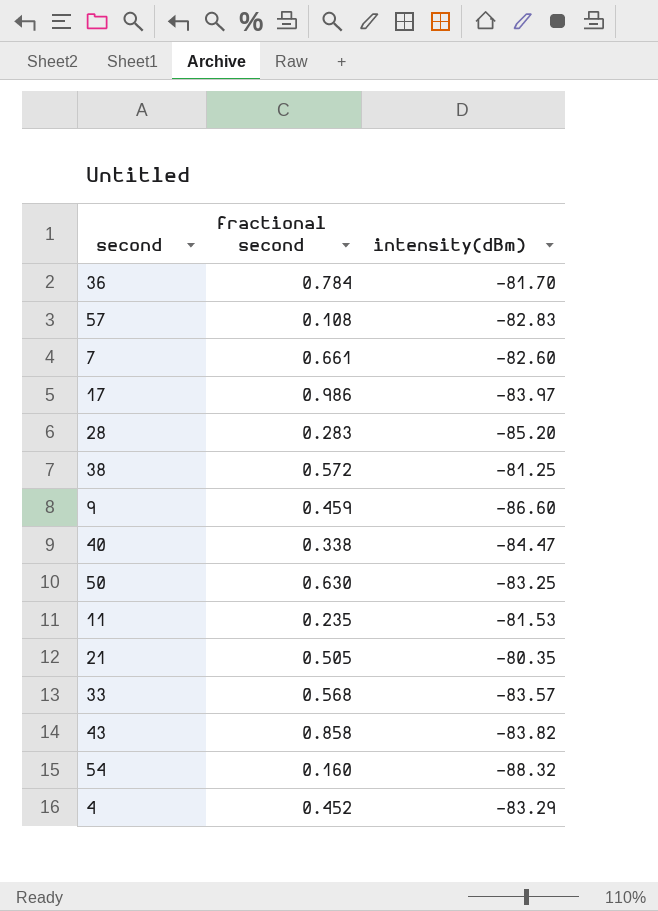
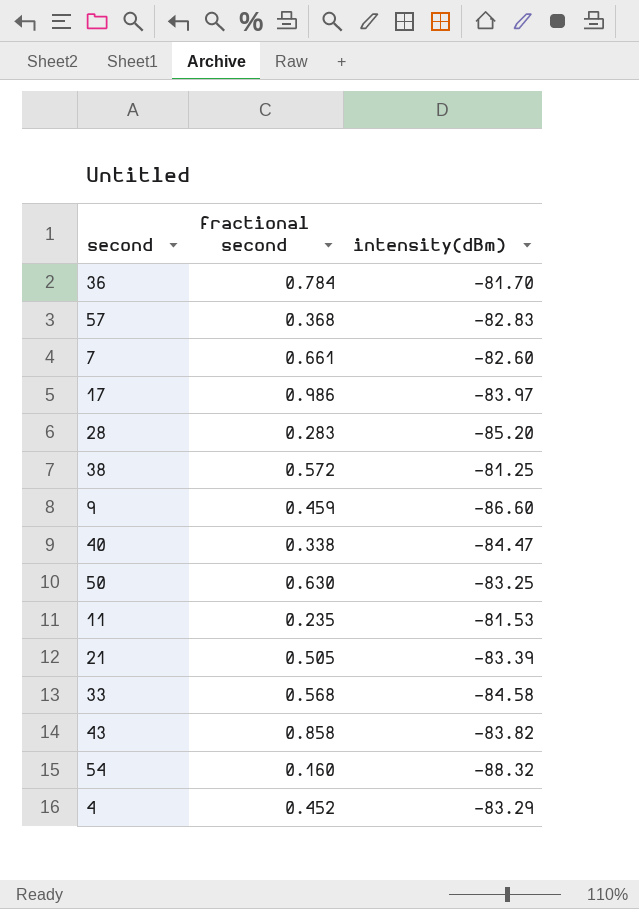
57 | fractional second: 0.108 -> 0.368
21 | intensity(dBm): -80.35 -> -83.39
33 | intensity(dBm): -83.57 -> -84.58

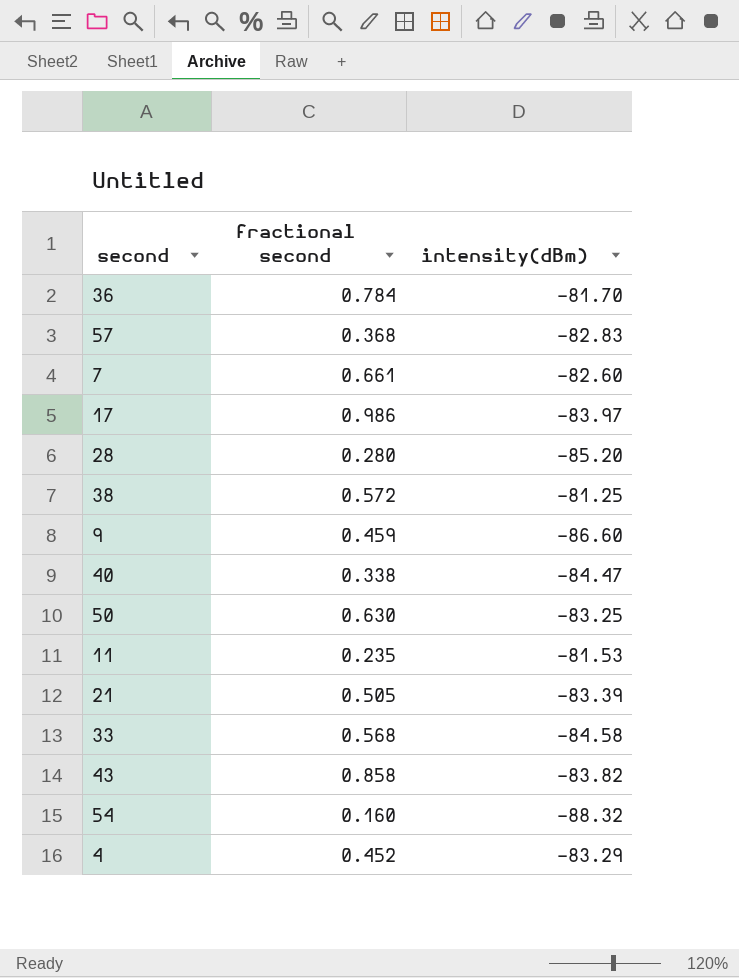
28 | fractional second: 0.283 -> 0.280

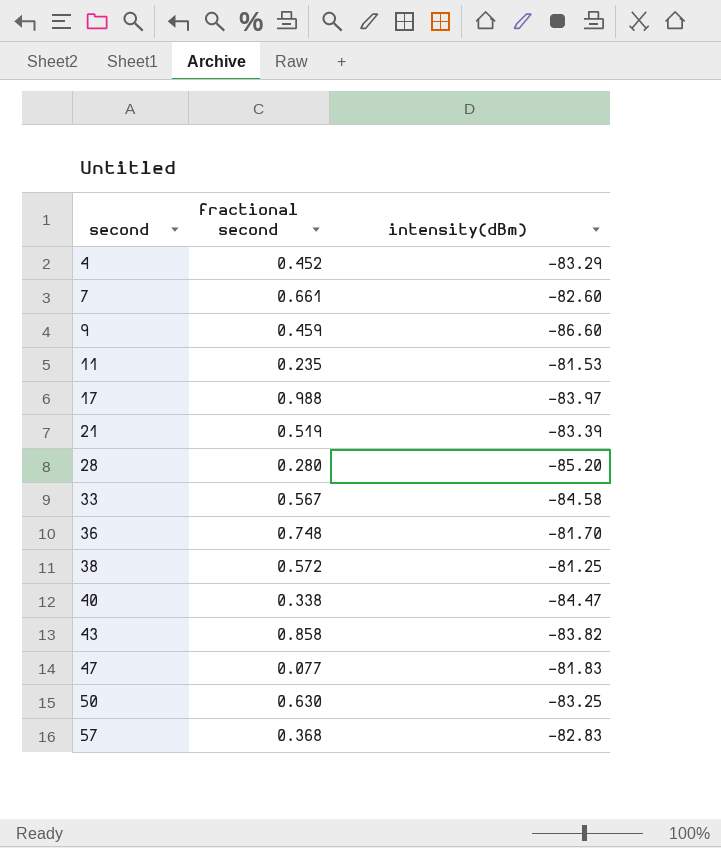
row order: none -> second ascending
row 54: 0.160 | -88.32 -> none
17 | fractional second: 0.986 -> 0.988
21 | fractional second: 0.505 -> 0.519
33 | fractional second: 0.568 -> 0.567
36 | fractional second: 0.784 -> 0.748
row 47: none -> 0.077 | -81.83

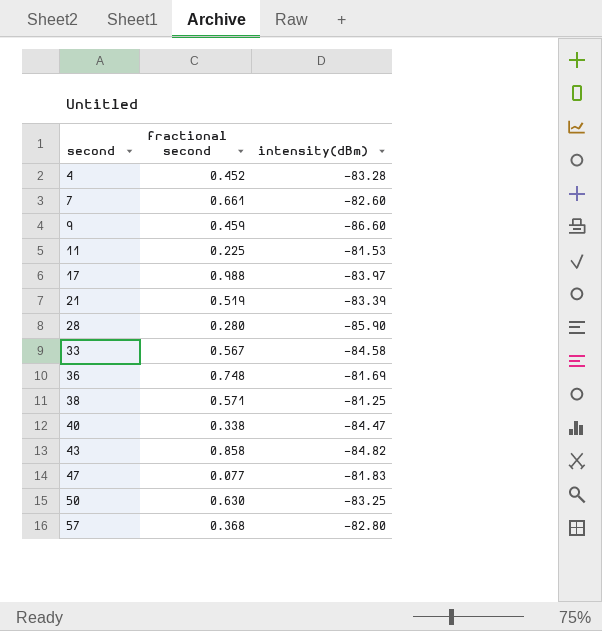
4 | intensity(dBm): -83.29 -> -83.28
11 | fractional second: 0.235 -> 0.225
28 | intensity(dBm): -85.20 -> -85.90
36 | intensity(dBm): -81.70 -> -81.69
38 | fractional second: 0.572 -> 0.571
43 | intensity(dBm): -83.82 -> -84.82
57 | intensity(dBm): -82.83 -> -82.80

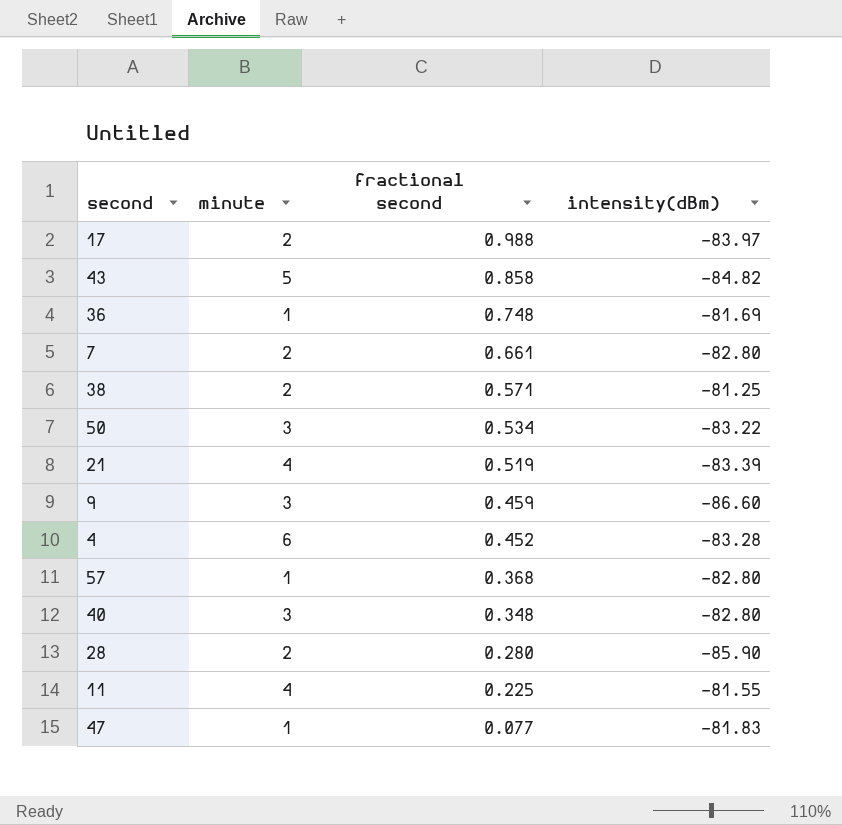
row order: second ascending -> fractional second descending
column minute | position: none -> 2
row 33: 0.567 | -84.58 -> none
7 | intensity(dBm): -82.60 -> -82.80
50 | fractional second: 0.630 -> 0.534
50 | intensity(dBm): -83.25 -> -83.22
40 | fractional second: 0.338 -> 0.348
40 | intensity(dBm): -84.47 -> -82.80
11 | intensity(dBm): -81.53 -> -81.55

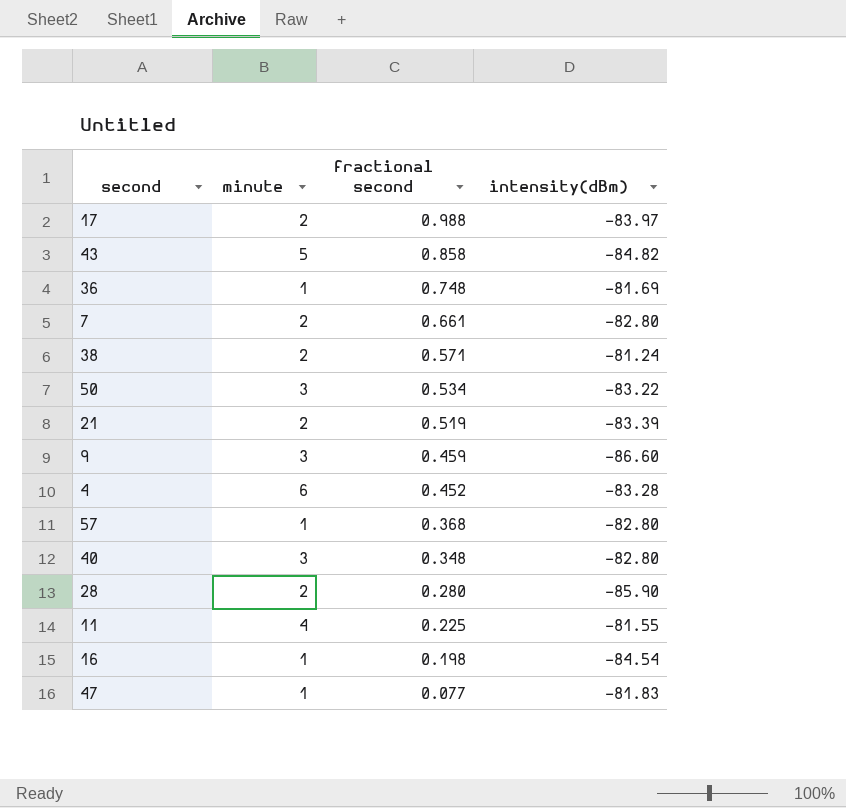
38 | intensity(dBm): -81.25 -> -81.24
21 | minute: 4 -> 2
row 16: none -> 1 | 0.198 | -84.54

